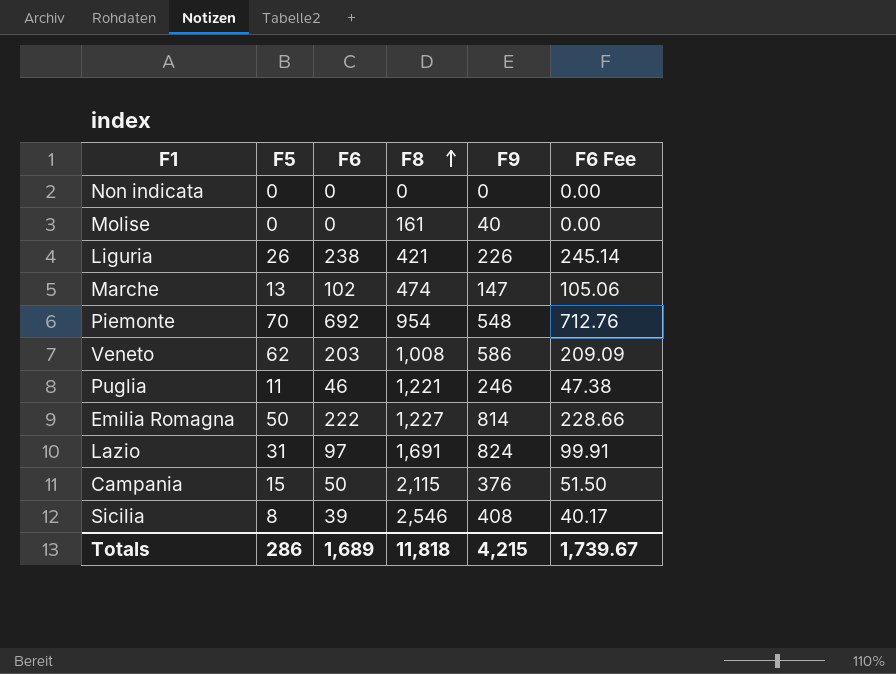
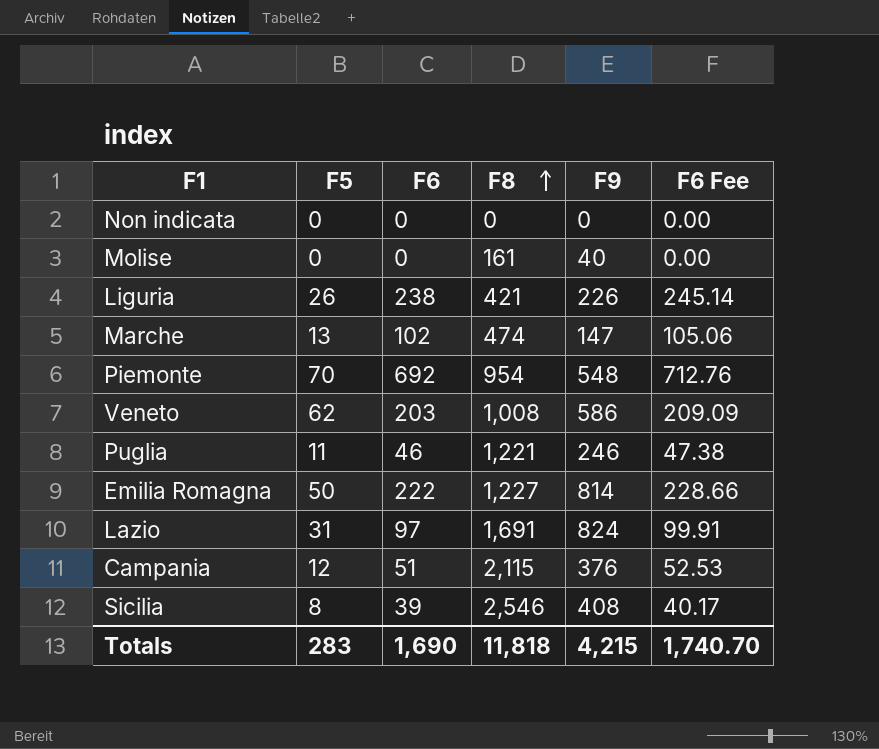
Campania | F5: 15 -> 12
Campania | F6: 50 -> 51
Campania | F6 Fee: 51.50 -> 52.53
Totals | F5: 286 -> 283
Totals | F6: 1,689 -> 1,690
Totals | F6 Fee: 1,739.67 -> 1,740.70

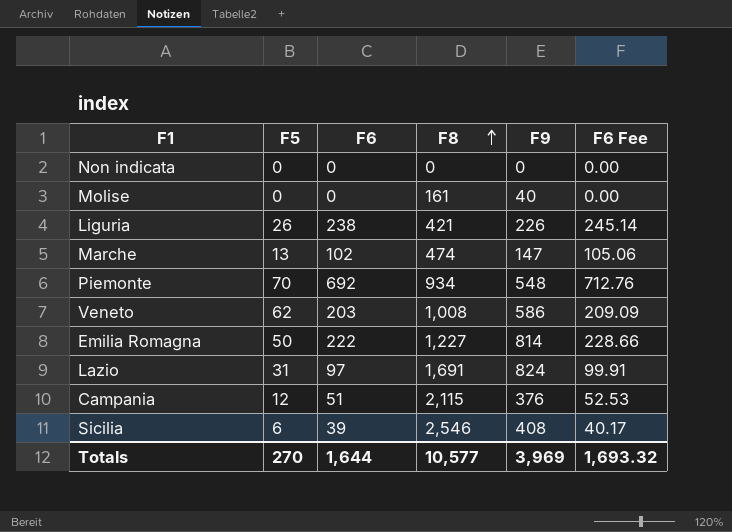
row Puglia: 11 | 46 | 1,221 | 246 | 47.38 -> none
Piemonte | F8: 954 -> 934
Sicilia | F5: 8 -> 6
Totals | F5: 283 -> 270
Totals | F6: 1,690 -> 1,644
Totals | F8: 11,818 -> 10,577
Totals | F9: 4,215 -> 3,969
Totals | F6 Fee: 1,740.70 -> 1,693.32

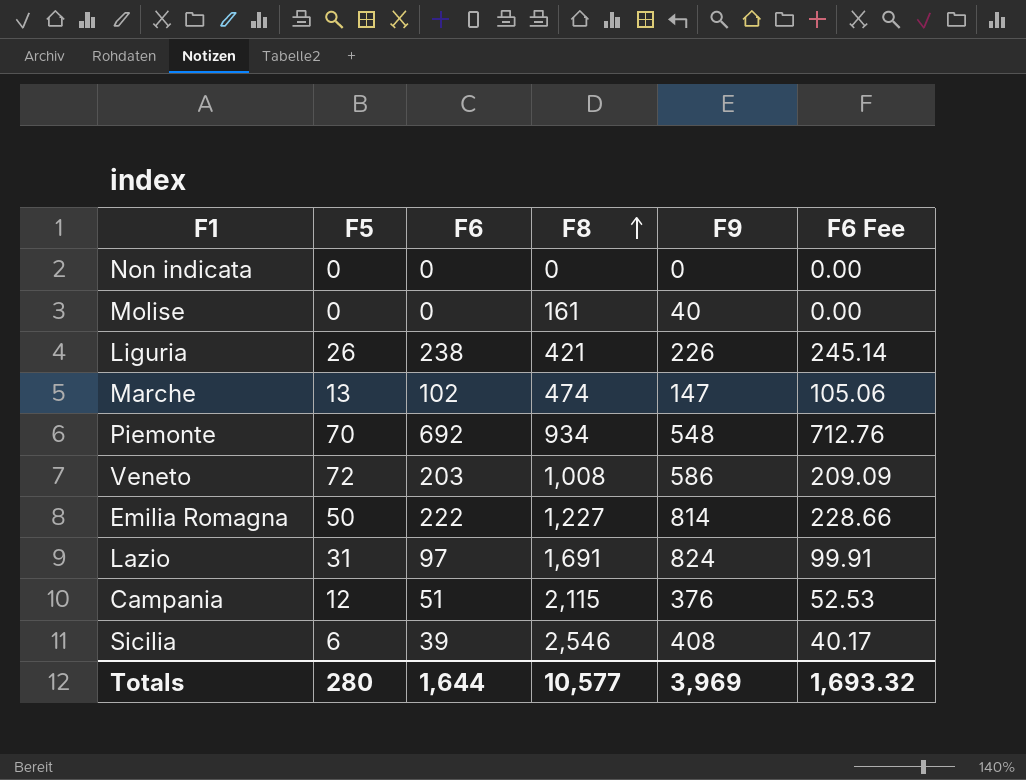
Veneto | F5: 62 -> 72
Totals | F5: 270 -> 280

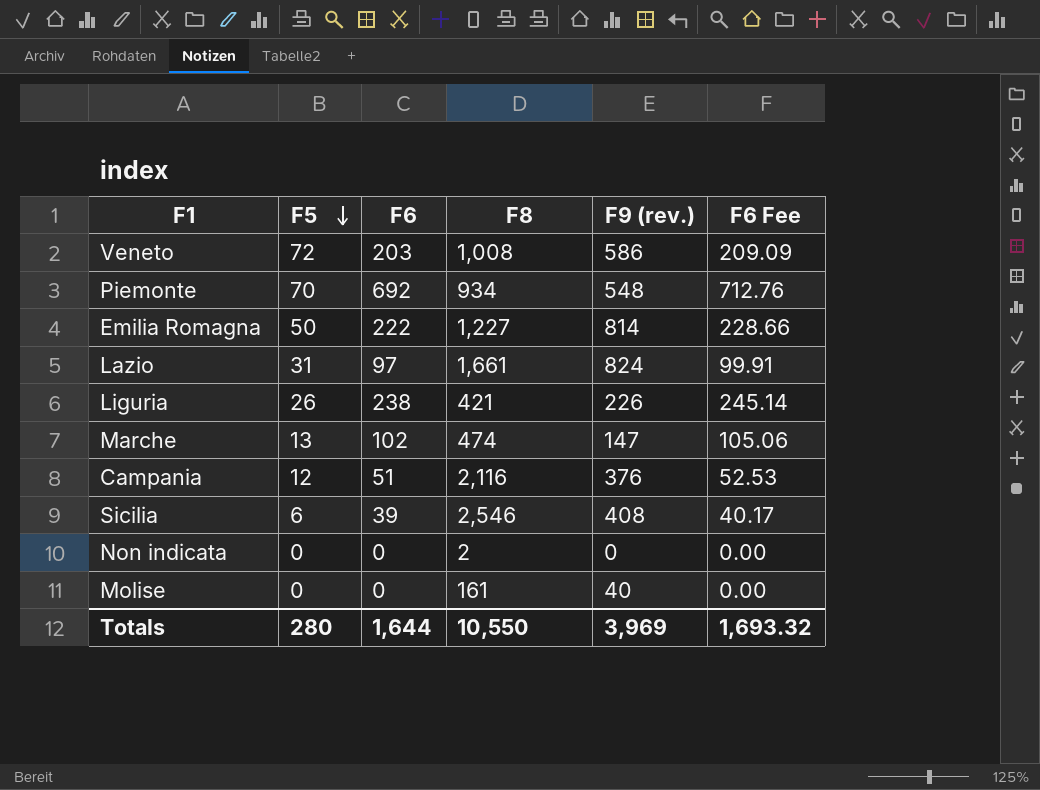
row order: F8 ascending -> F5 descending
column name: F9 -> F9 (rev.)
Lazio | F8: 1,691 -> 1,661
Campania | F8: 2,115 -> 2,116
Non indicata | F8: 0 -> 2
Totals | F8: 10,577 -> 10,550

